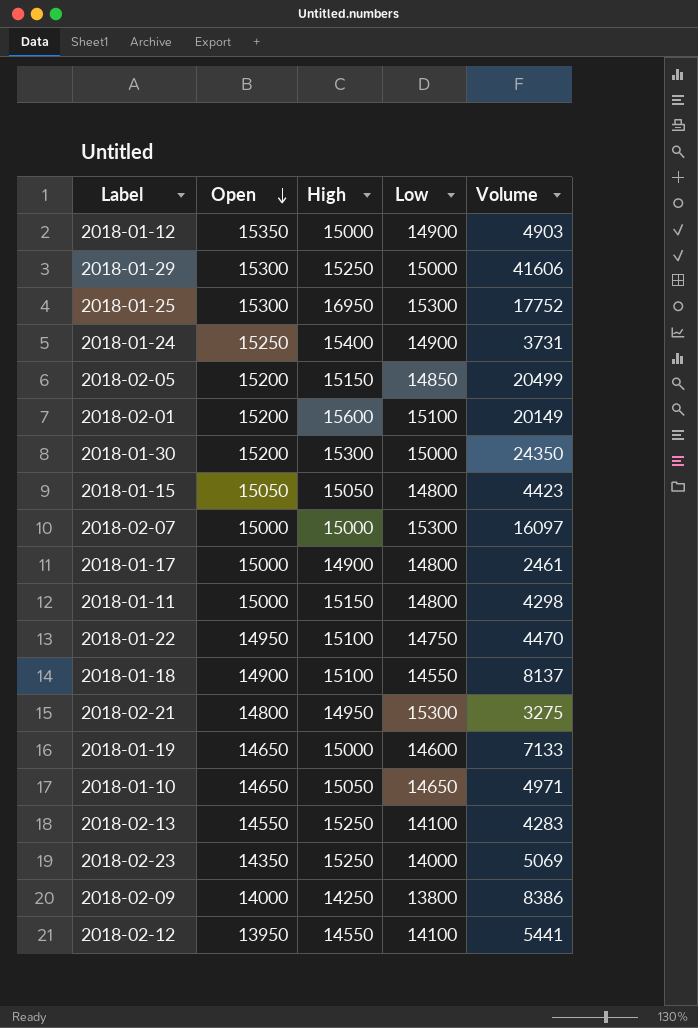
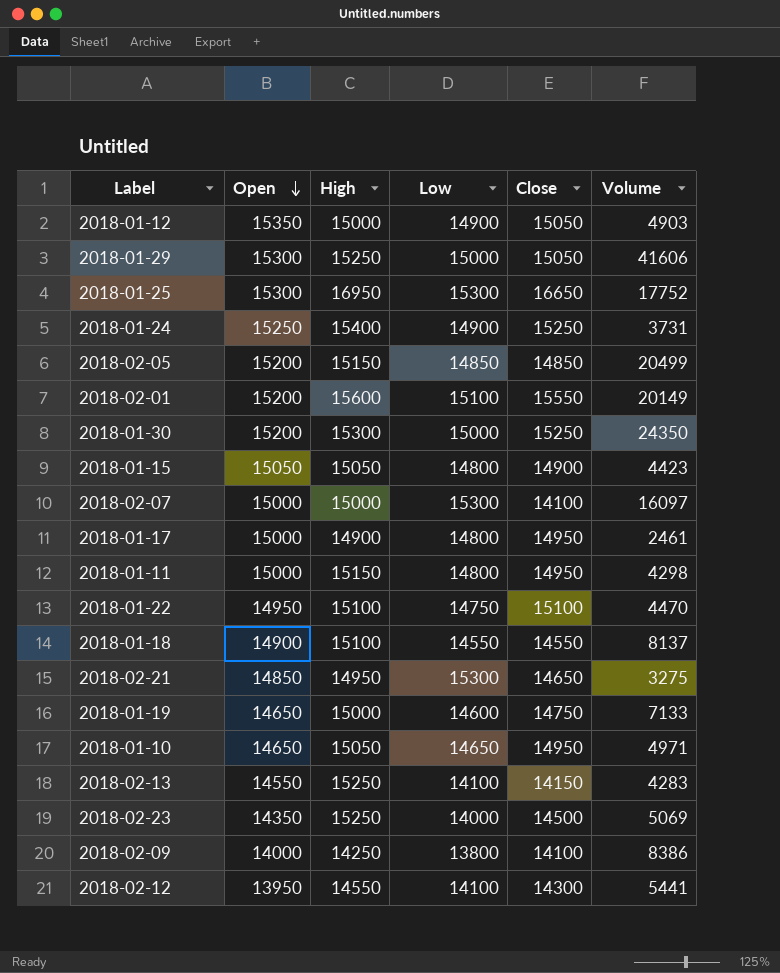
column Close | position: none -> 5
2018-02-21 | Open: 14800 -> 14850

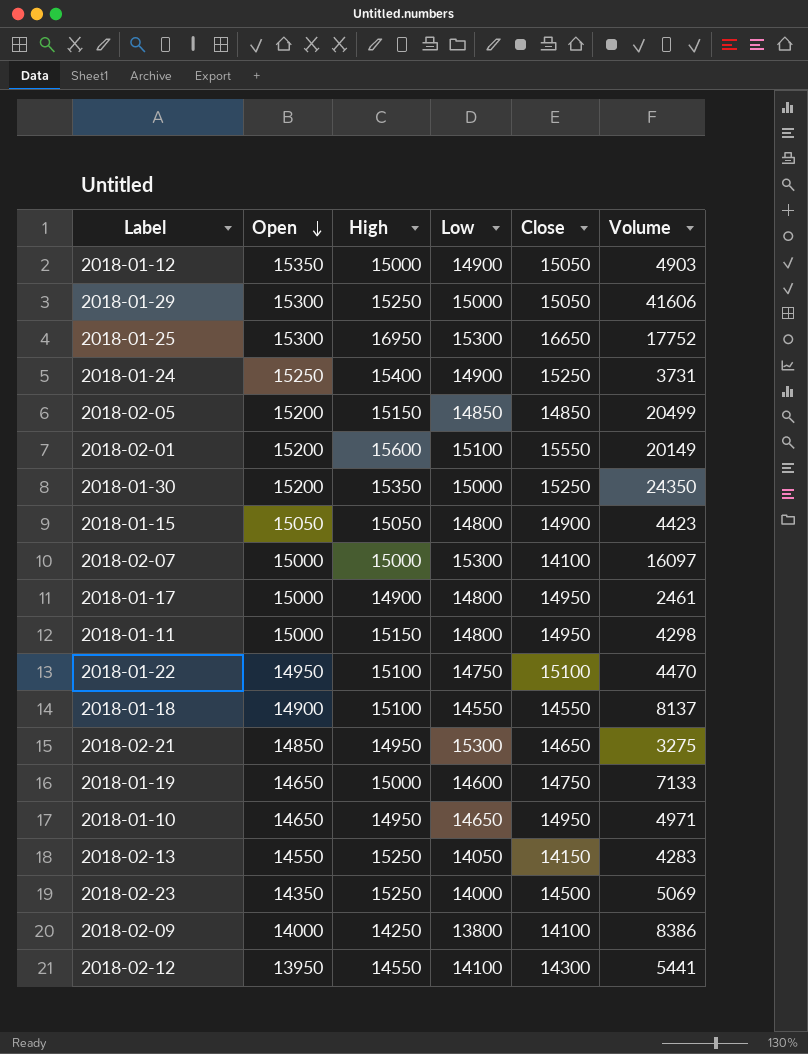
2018-01-30 | High: 15300 -> 15350
2018-01-10 | High: 15050 -> 14950
2018-02-13 | Low: 14100 -> 14050

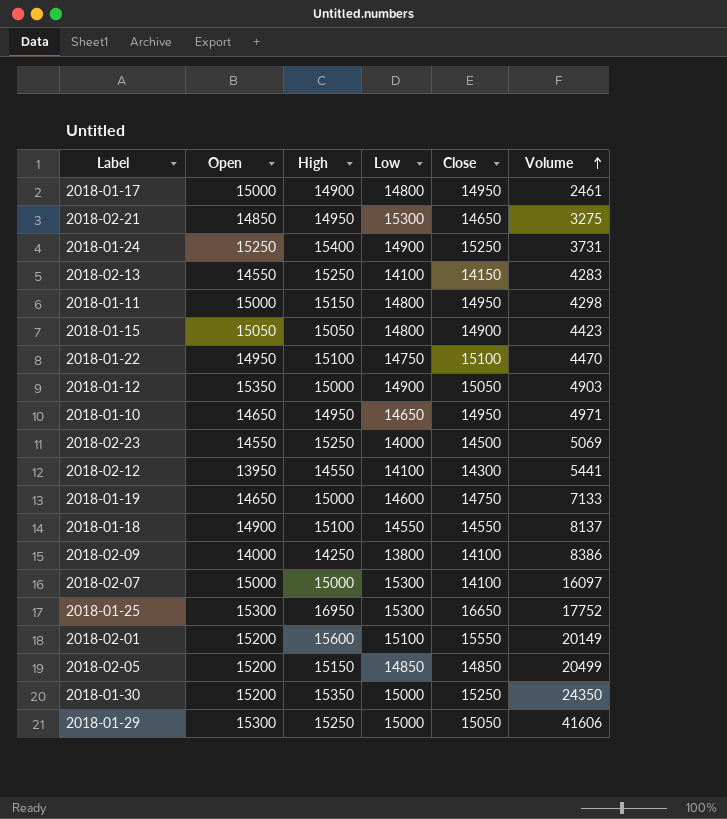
row order: Open descending -> Volume ascending
2018-02-13 | Low: 14050 -> 14100
2018-02-23 | Open: 14350 -> 14550

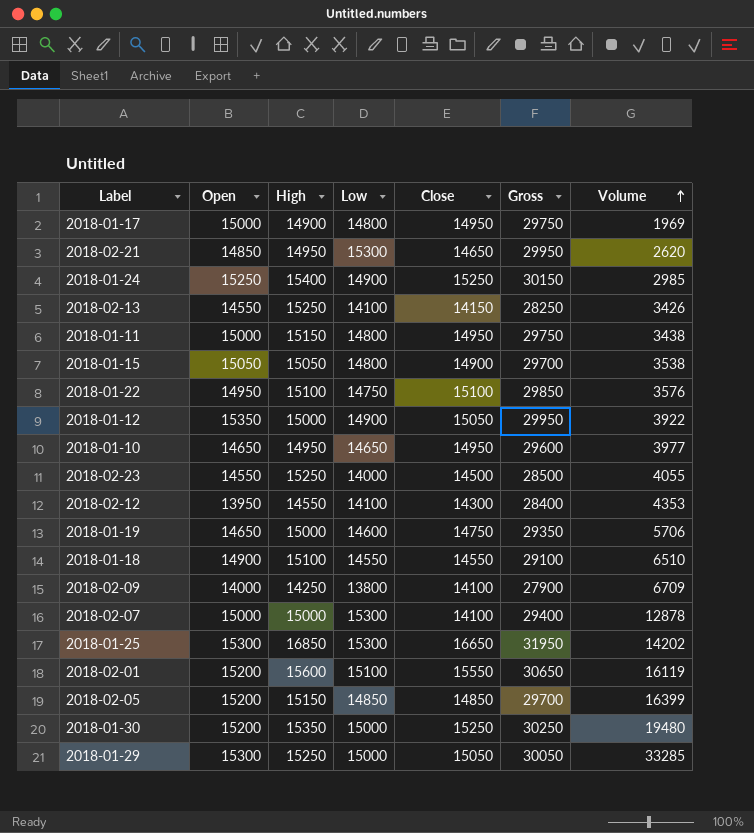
column Gross | formula: none -> [Low] + [Close]
2018-01-17 | Volume: 2461 -> 1969
2018-02-21 | Volume: 3275 -> 2620
2018-01-24 | Volume: 3731 -> 2985
2018-02-13 | Volume: 4283 -> 3426
2018-01-11 | Volume: 4298 -> 3438
2018-01-15 | Volume: 4423 -> 3538
2018-01-22 | Volume: 4470 -> 3576
2018-01-12 | Volume: 4903 -> 3922
2018-01-10 | Volume: 4971 -> 3977
2018-02-23 | Volume: 5069 -> 4055
2018-02-12 | Volume: 5441 -> 4353
2018-01-19 | Volume: 7133 -> 5706
2018-01-18 | Volume: 8137 -> 6510
2018-02-09 | Volume: 8386 -> 6709
2018-02-07 | Volume: 16097 -> 12878
2018-01-25 | High: 16950 -> 16850
2018-01-25 | Volume: 17752 -> 14202
2018-02-01 | Volume: 20149 -> 16119
2018-02-05 | Volume: 20499 -> 16399
2018-01-30 | Volume: 24350 -> 19480
2018-01-29 | Volume: 41606 -> 33285

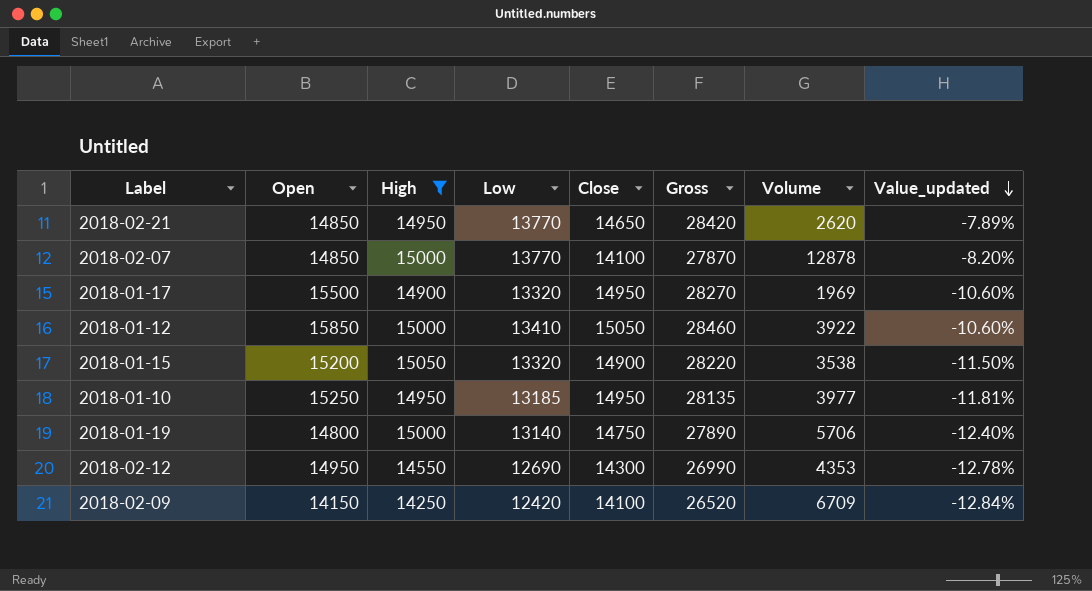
filter: none -> High <= 15050
row order: Volume ascending -> Value_updated descending
column Value_updated | formula: none -> ([Low] - [High]) / [High]
2018-02-21 | Low: 15300 -> 13770
2018-02-21 | Gross: 29950 -> 28420
2018-02-07 | Open: 15000 -> 14850
2018-02-07 | Low: 15300 -> 13770
2018-02-07 | Gross: 29400 -> 27870
2018-01-17 | Open: 15000 -> 15500
2018-01-17 | Low: 14800 -> 13320
2018-01-17 | Gross: 29750 -> 28270
2018-01-12 | Open: 15350 -> 15850
2018-01-12 | Low: 14900 -> 13410
2018-01-12 | Gross: 29950 -> 28460
2018-01-15 | Open: 15050 -> 15200
2018-01-15 | Low: 14800 -> 13320
2018-01-15 | Gross: 29700 -> 28220
2018-01-10 | Open: 14650 -> 15250
2018-01-10 | Low: 14650 -> 13185
2018-01-10 | Gross: 29600 -> 28135
2018-01-19 | Open: 14650 -> 14800
2018-01-19 | Low: 14600 -> 13140
2018-01-19 | Gross: 29350 -> 27890
2018-02-12 | Open: 13950 -> 14950
2018-02-12 | Low: 14100 -> 12690
2018-02-12 | Gross: 28400 -> 26990
2018-02-09 | Open: 14000 -> 14150
2018-02-09 | Low: 13800 -> 12420
2018-02-09 | Gross: 27900 -> 26520

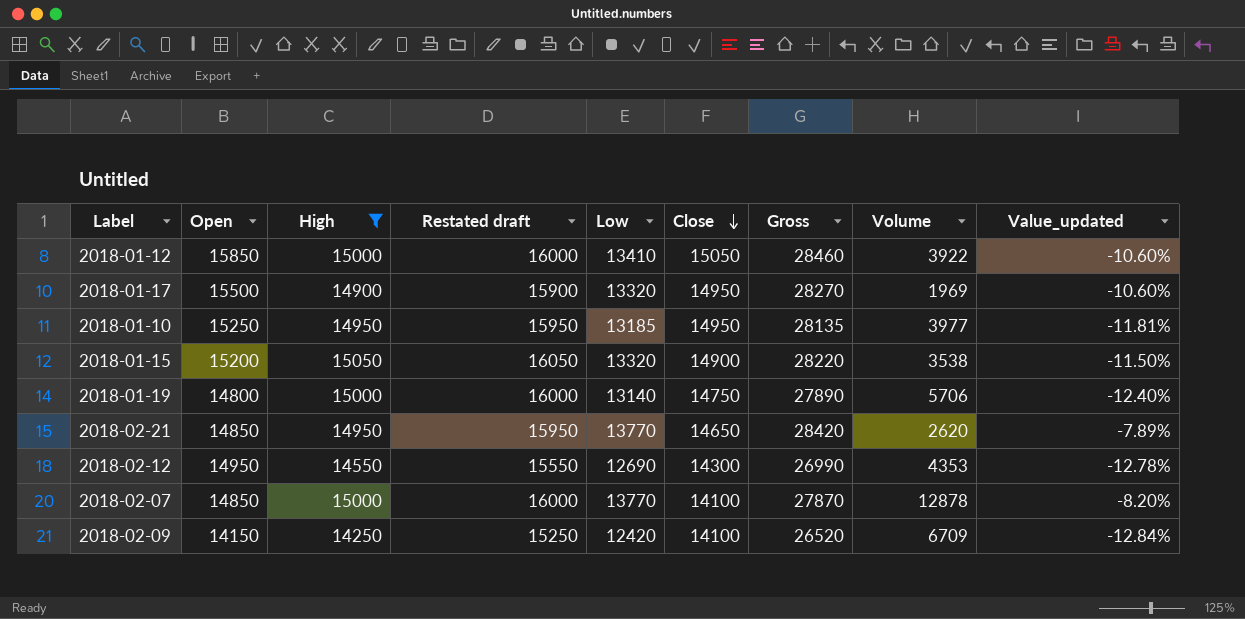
row order: Value_updated descending -> Close descending
column Restated draft | formula: none -> [High] + 1000

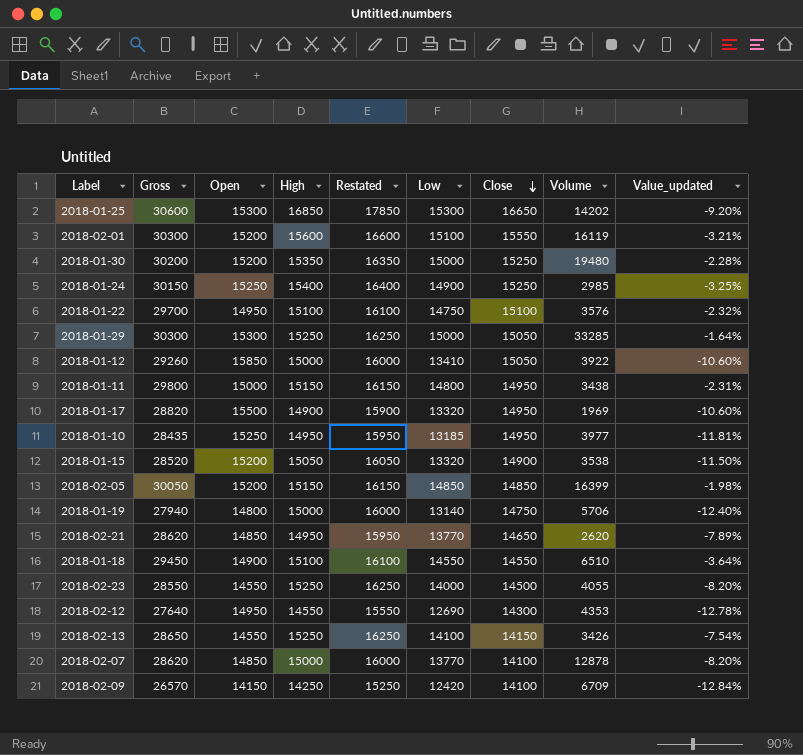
filter: High <= 15050 -> none
column Gross | formula: [Low] + [Close] -> [Open] + [Low]
column Gross | position: 7 -> 2
column name: Restated draft -> Restated

